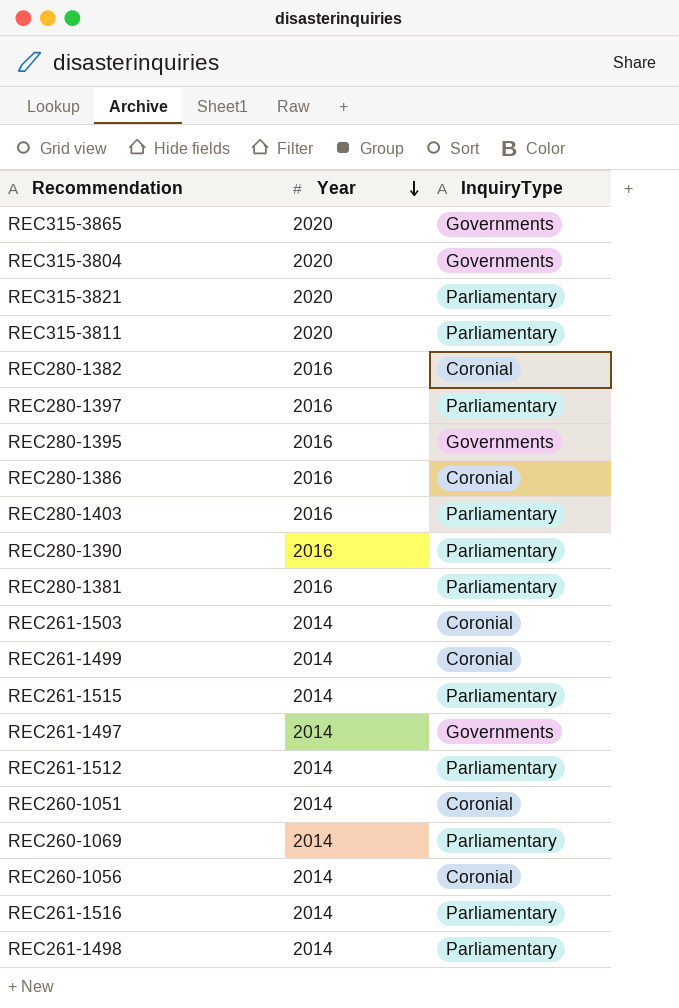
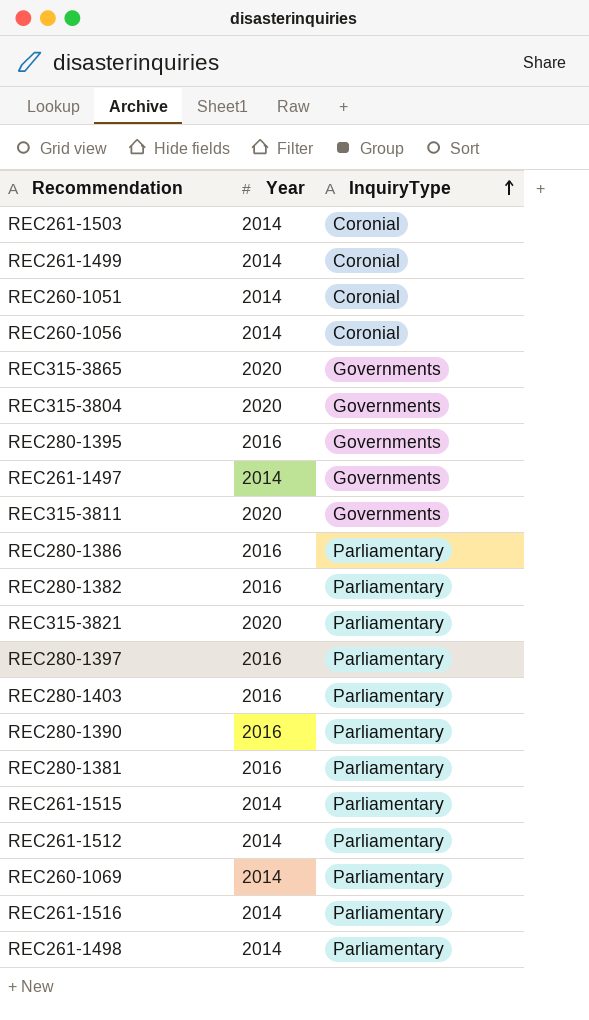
row order: Year descending -> InquiryType ascending
REC315-3811 | InquiryType: Parliamentary -> Governments
REC280-1386 | InquiryType: Coronial -> Parliamentary
REC280-1382 | InquiryType: Coronial -> Parliamentary

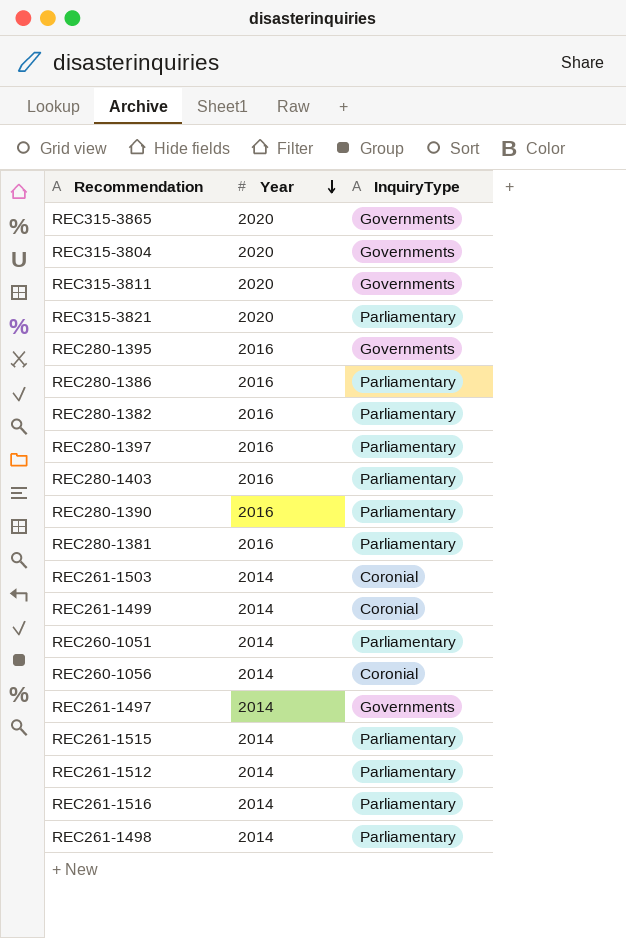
row order: InquiryType ascending -> Year descending
row REC260-1069: 2014 | Parliamentary -> none
REC260-1051 | InquiryType: Coronial -> Parliamentary

